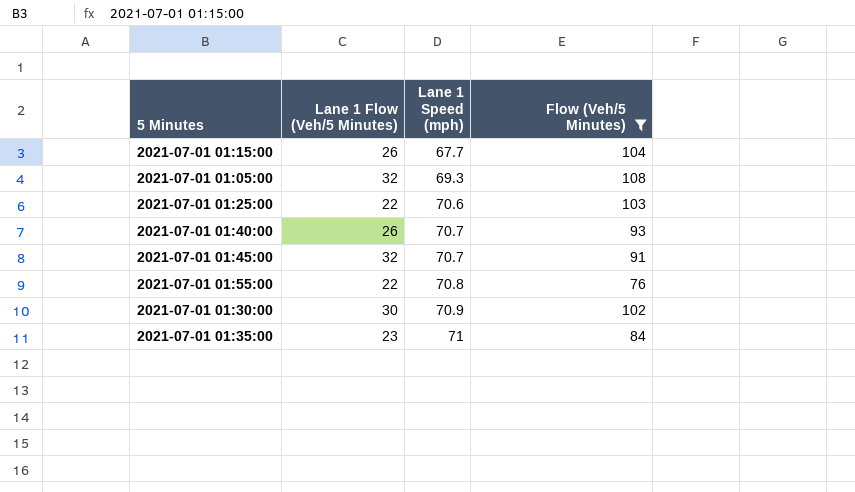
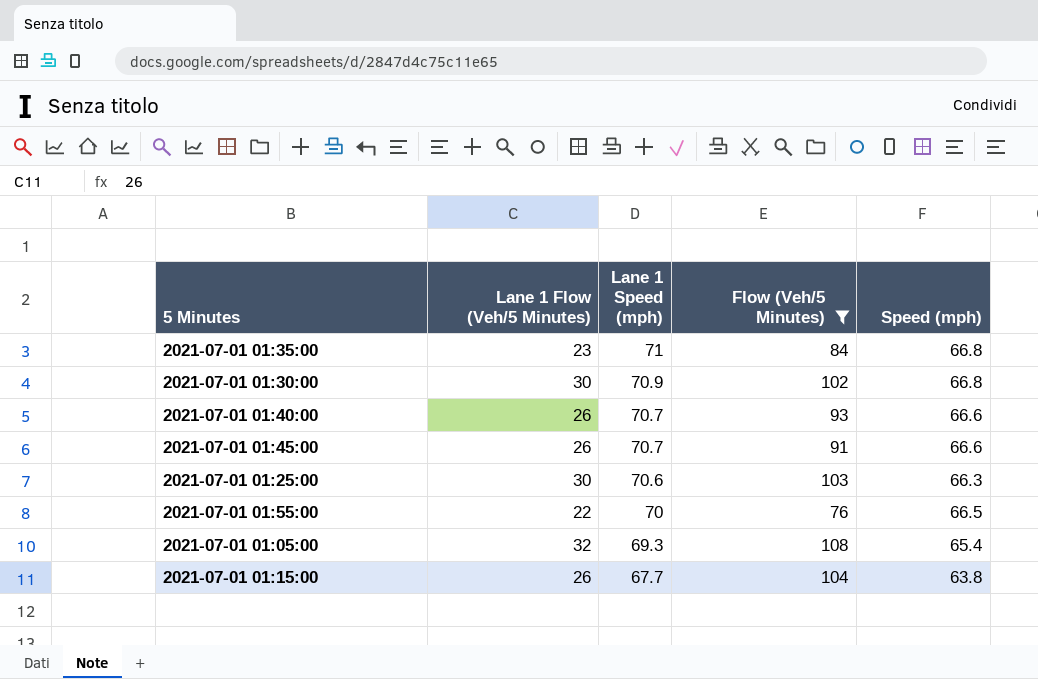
row order: Lane 1 Speed (mph) ascending -> Lane 1 Speed (mph) descending
column Speed (mph) | position: none -> 5
2021-07-01 01:45:00 | Lane 1 Flow (Veh/5 Minutes): 32 -> 26
2021-07-01 01:25:00 | Lane 1 Flow (Veh/5 Minutes): 22 -> 30
2021-07-01 01:55:00 | Lane 1 Speed (mph): 70.8 -> 70

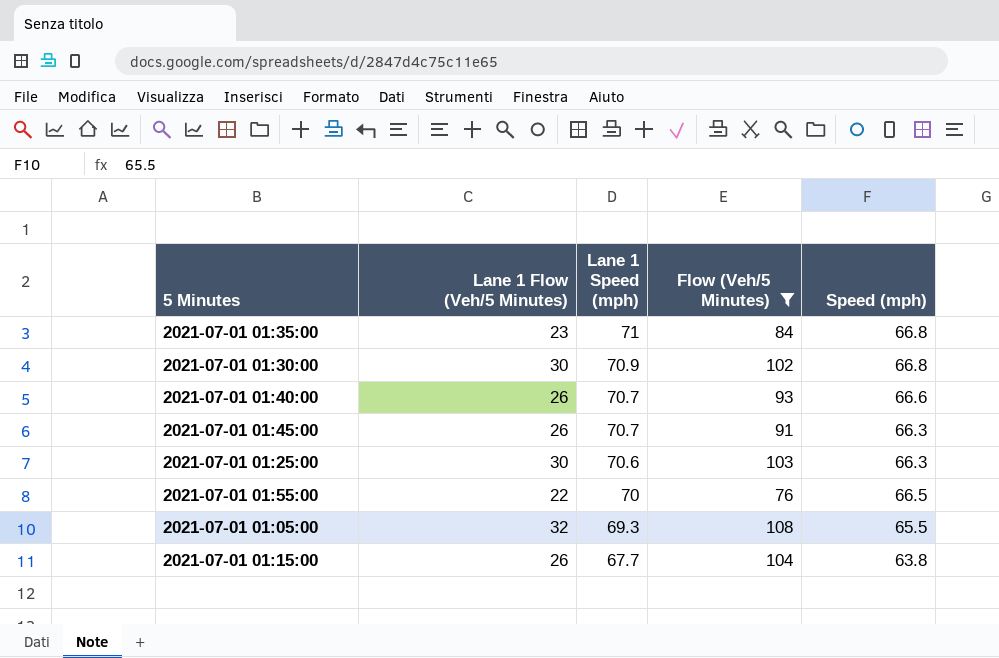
2021-07-01 01:45:00 | Speed (mph): 66.6 -> 66.3
2021-07-01 01:05:00 | Speed (mph): 65.4 -> 65.5

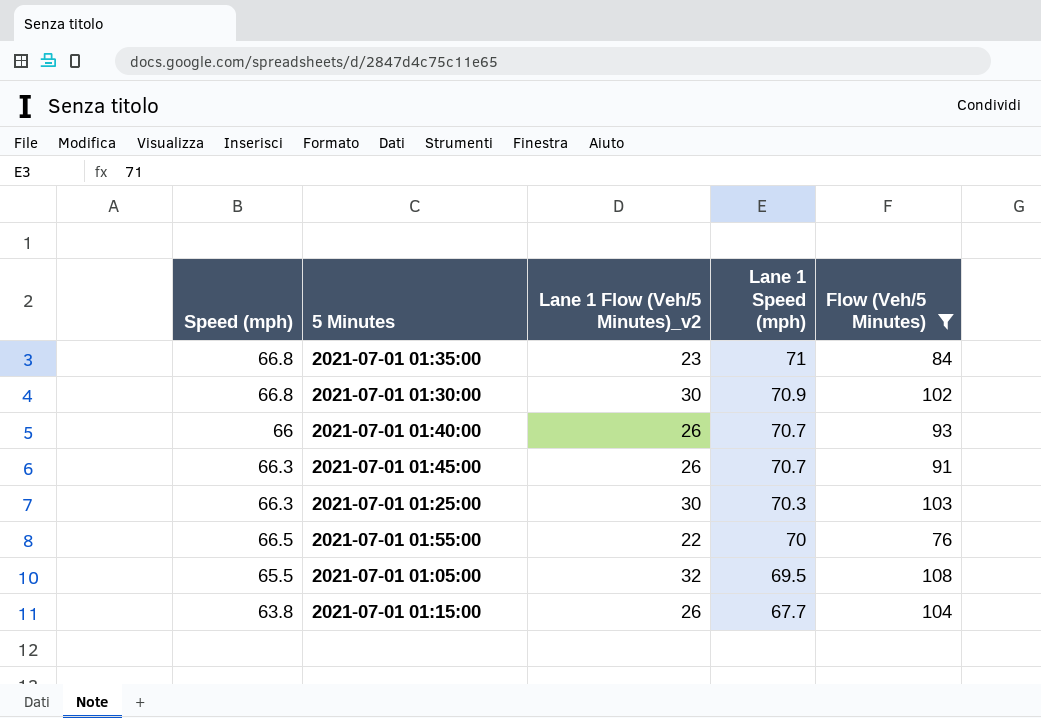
column Speed (mph) | position: 5 -> 1
column name: Lane 1 Flow (Veh/5 Minutes) -> Lane 1 Flow (Veh/5 Minutes)_v2
2021-07-01 01:40:00 | Speed (mph): 66.6 -> 66
2021-07-01 01:25:00 | Lane 1 Speed (mph): 70.6 -> 70.3
2021-07-01 01:05:00 | Lane 1 Speed (mph): 69.3 -> 69.5

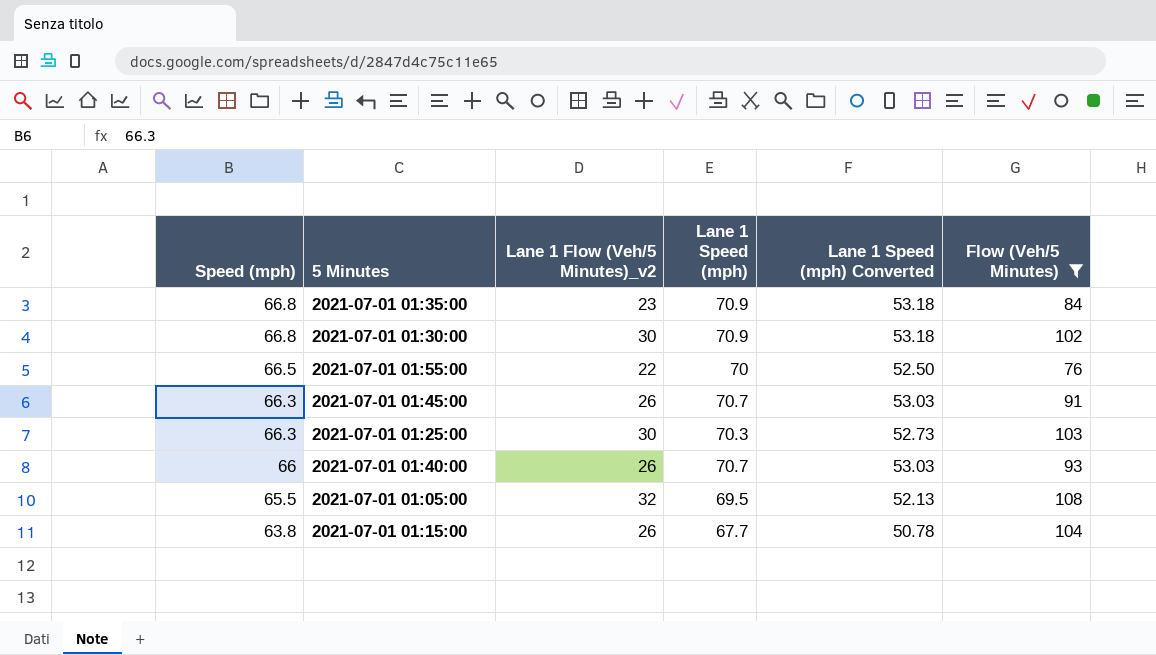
row order: Lane 1 Speed (mph) descending -> Speed (mph) descending
column Lane 1 Speed (mph) Converted | formula: none -> [Lane 1 Speed (mph)] * 0.75
2021-07-01 01:35:00 | Lane 1 Speed (mph): 71 -> 70.9

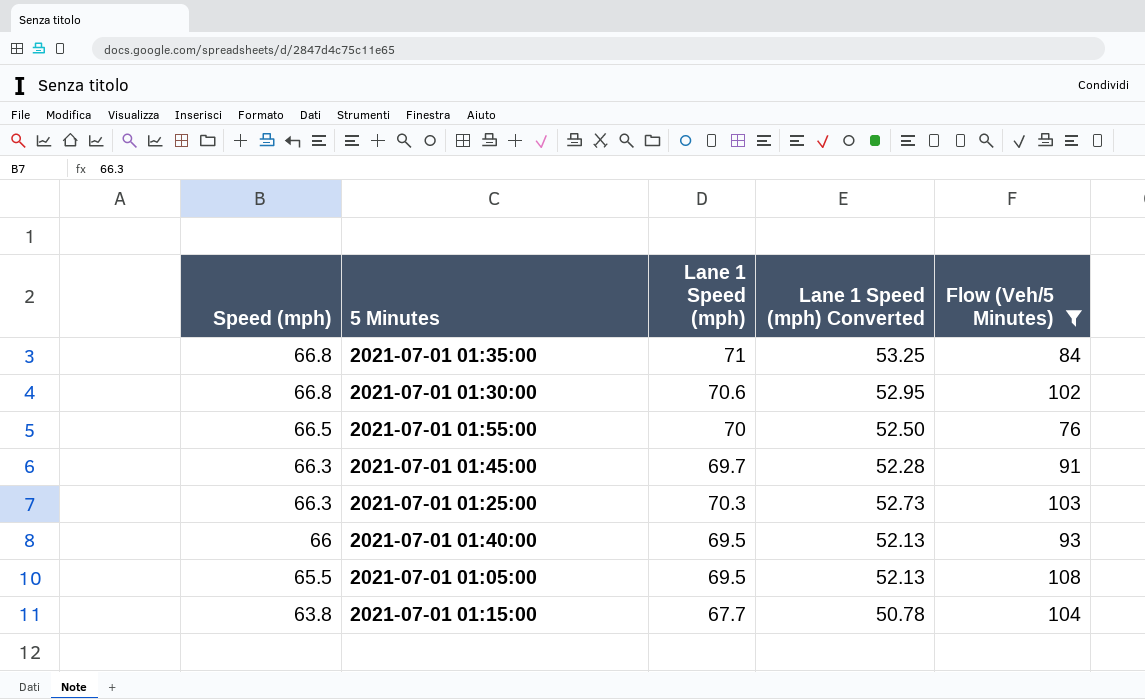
column Lane 1 Flow (Veh/5 Minutes)_v2 | position: 3 -> none
2021-07-01 01:35:00 | Lane 1 Speed (mph): 70.9 -> 71
2021-07-01 01:35:00 | Lane 1 Speed (mph) Converted: 53.18 -> 53.25
2021-07-01 01:30:00 | Lane 1 Speed (mph): 70.9 -> 70.6
2021-07-01 01:30:00 | Lane 1 Speed (mph) Converted: 53.18 -> 52.95
2021-07-01 01:45:00 | Lane 1 Speed (mph): 70.7 -> 69.7
2021-07-01 01:45:00 | Lane 1 Speed (mph) Converted: 53.03 -> 52.28
2021-07-01 01:40:00 | Lane 1 Speed (mph): 70.7 -> 69.5
2021-07-01 01:40:00 | Lane 1 Speed (mph) Converted: 53.03 -> 52.13

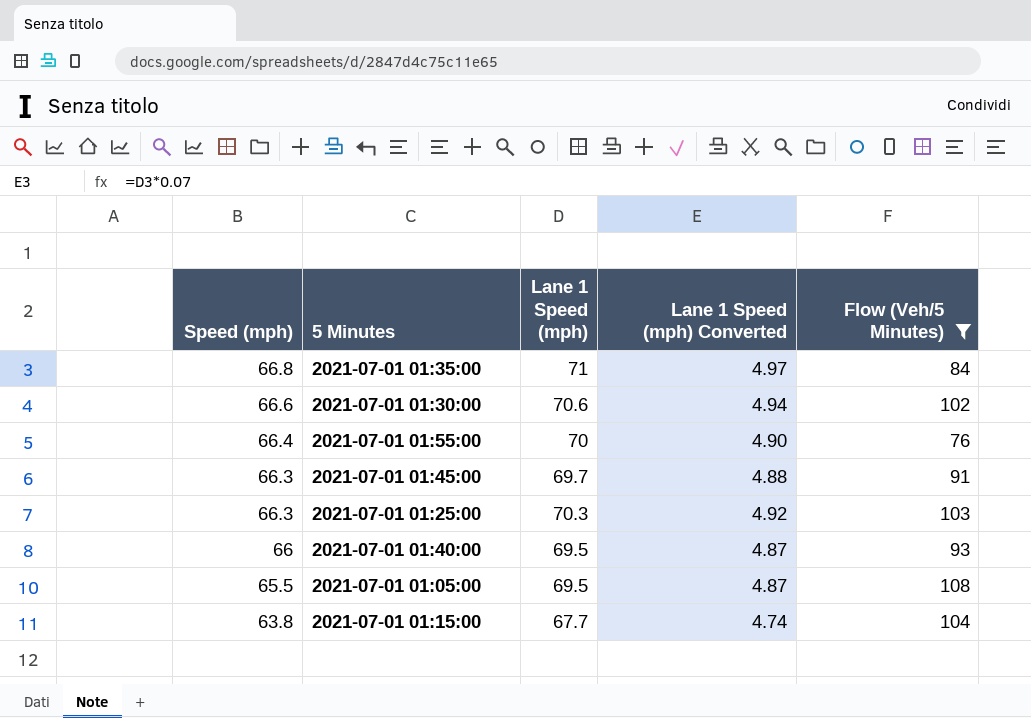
column Lane 1 Speed (mph) Converted | formula: [Lane 1 Speed (mph)] * 0.75 -> [Lane 1 Speed (mph)] * 0.07
2021-07-01 01:30:00 | Speed (mph): 66.8 -> 66.6
2021-07-01 01:55:00 | Speed (mph): 66.5 -> 66.4

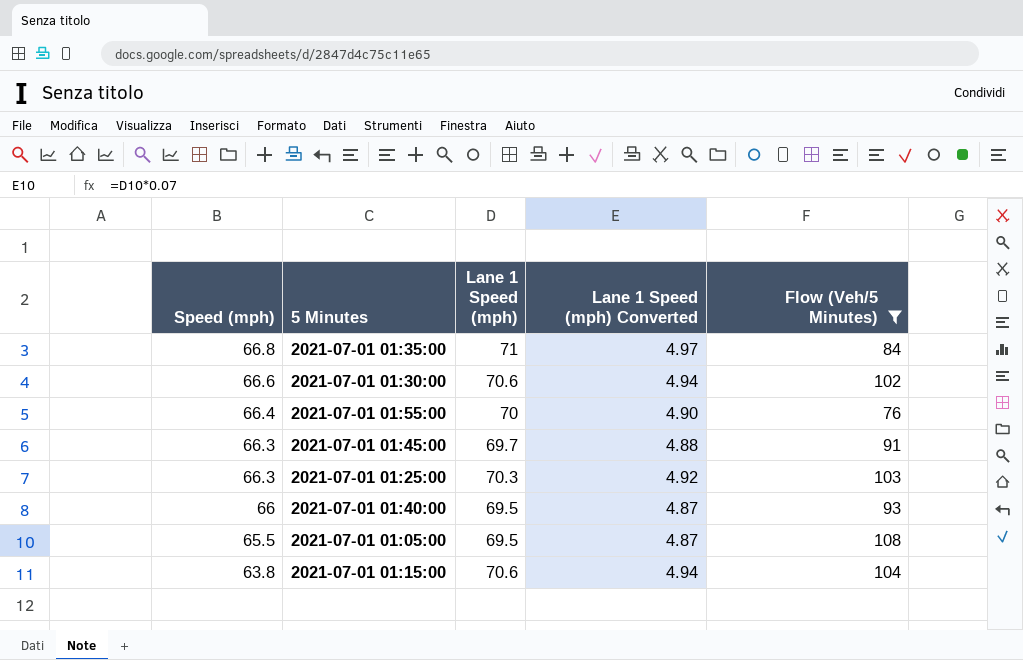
2021-07-01 01:15:00 | Lane 1 Speed (mph): 67.7 -> 70.6
2021-07-01 01:15:00 | Lane 1 Speed (mph) Converted: 4.74 -> 4.94

